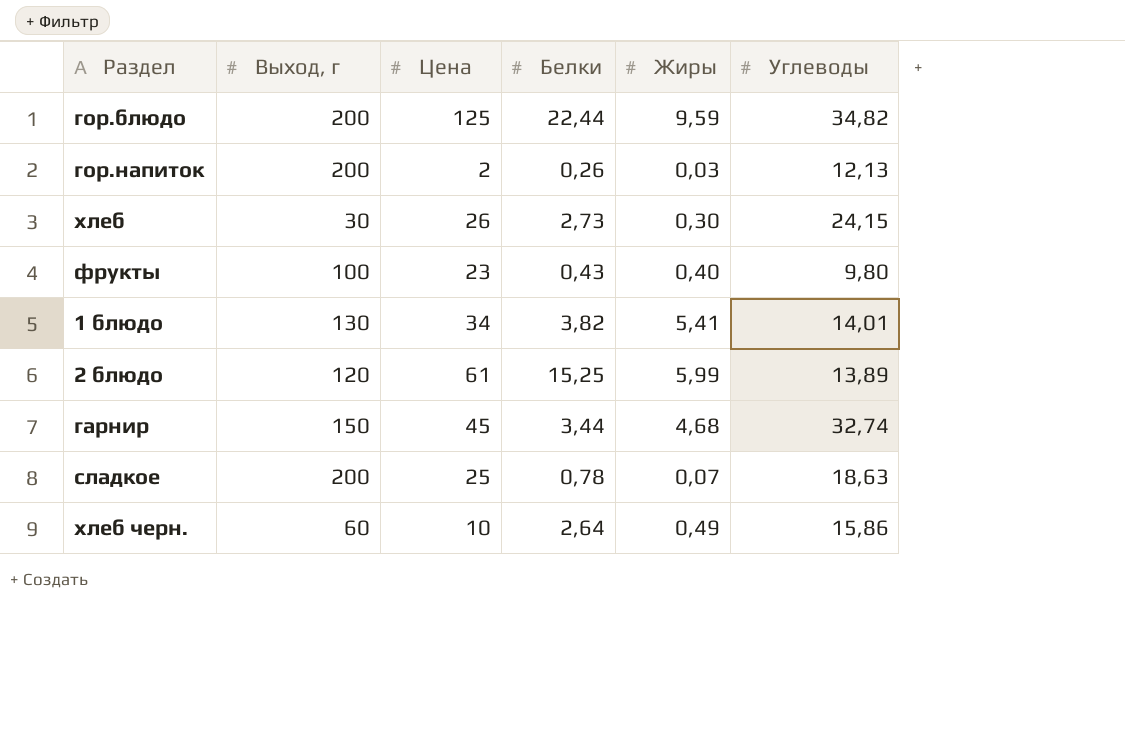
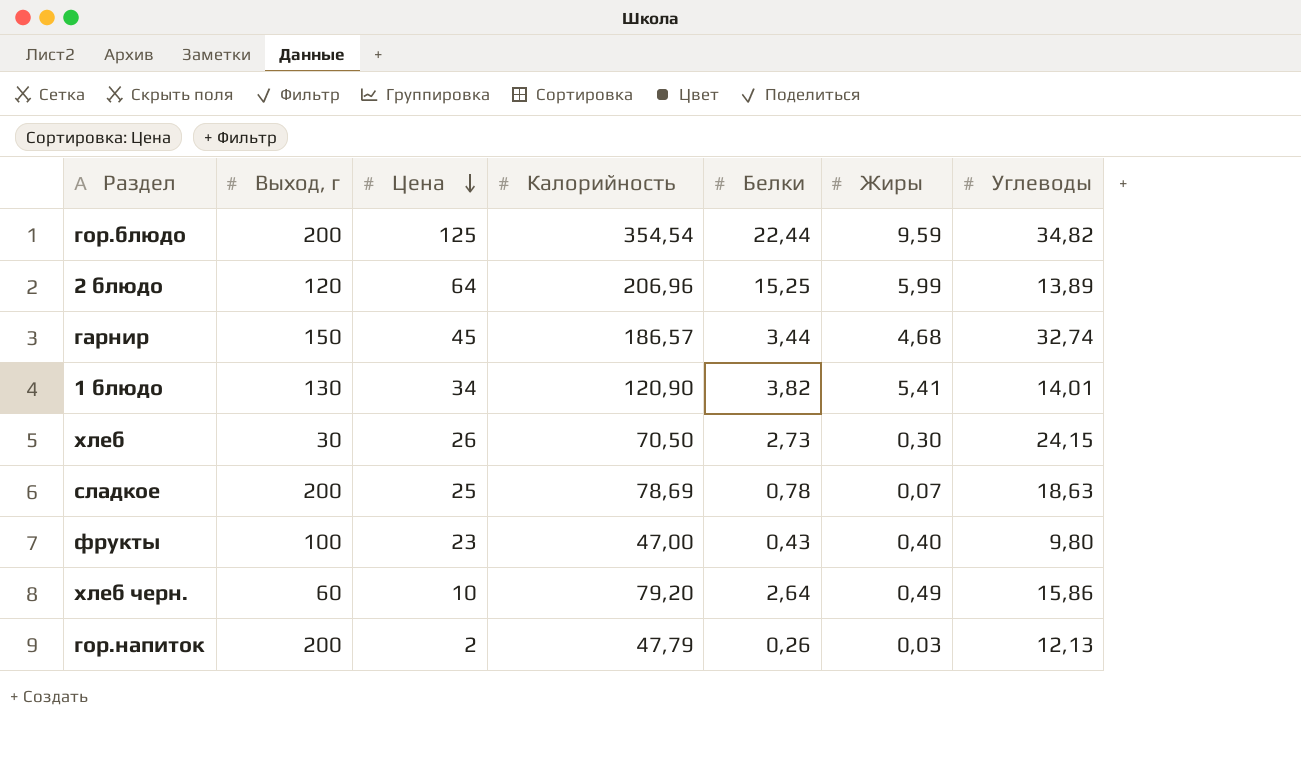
row order: none -> Цена descending
column Калорийность | position: none -> 4
2 блюдо | Цена: 61 -> 64

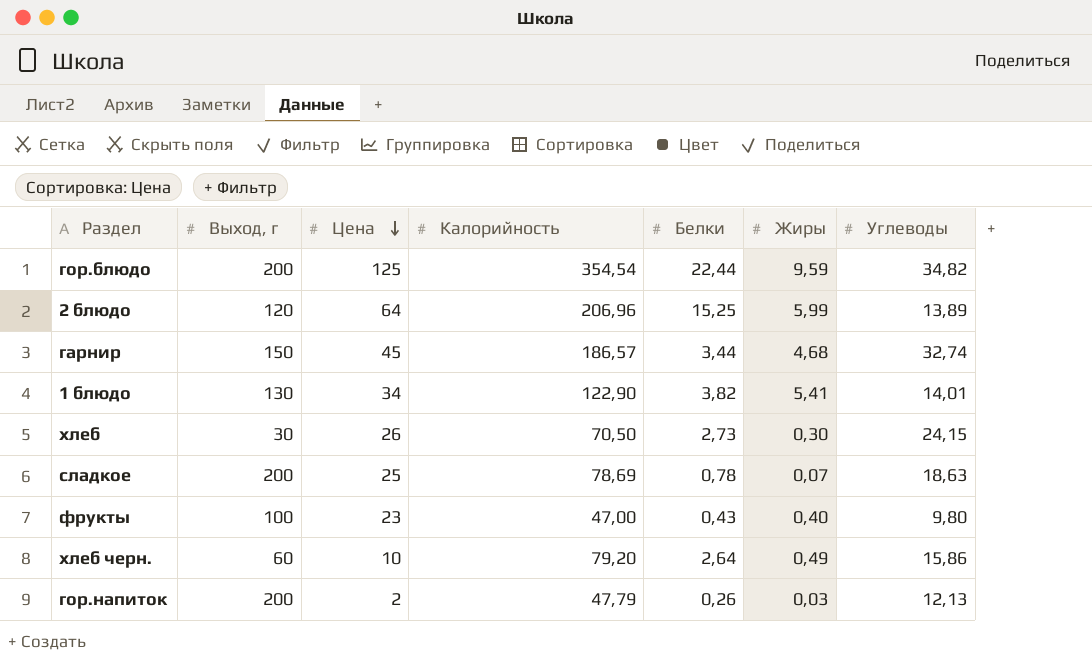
1 блюдо | Калорийность: 120,90 -> 122,90

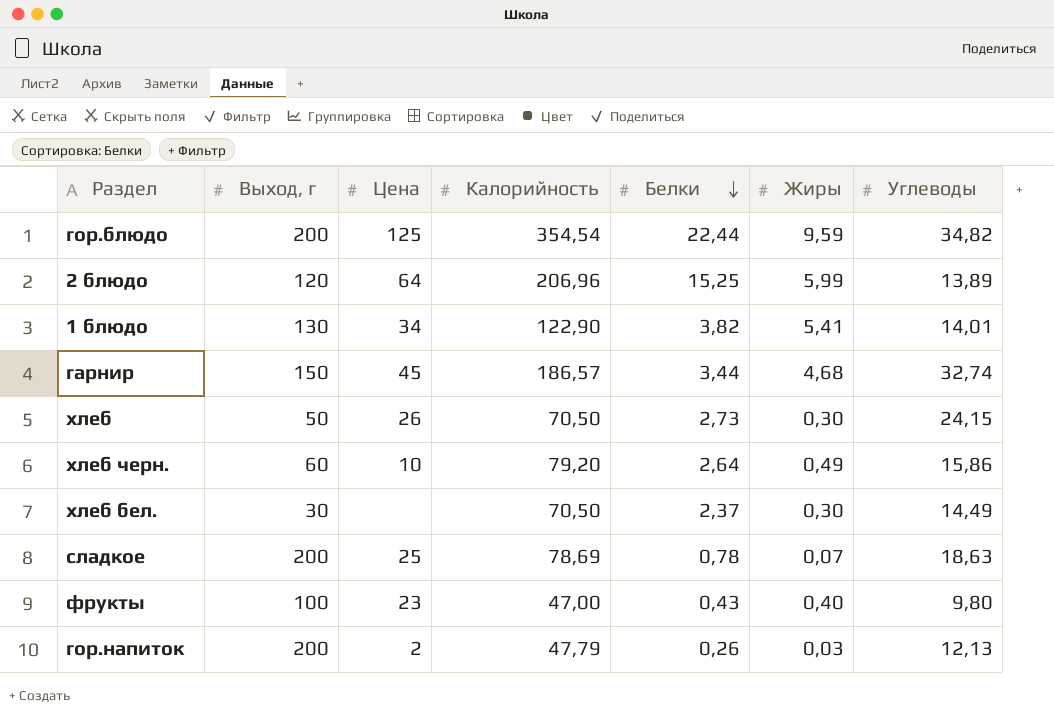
row order: Цена descending -> Белки descending
хлеб | Выход, г: 30 -> 50
row хлеб бел.: none -> 30 | none | 70,50 | 2,37 | 0,30 | 14,49

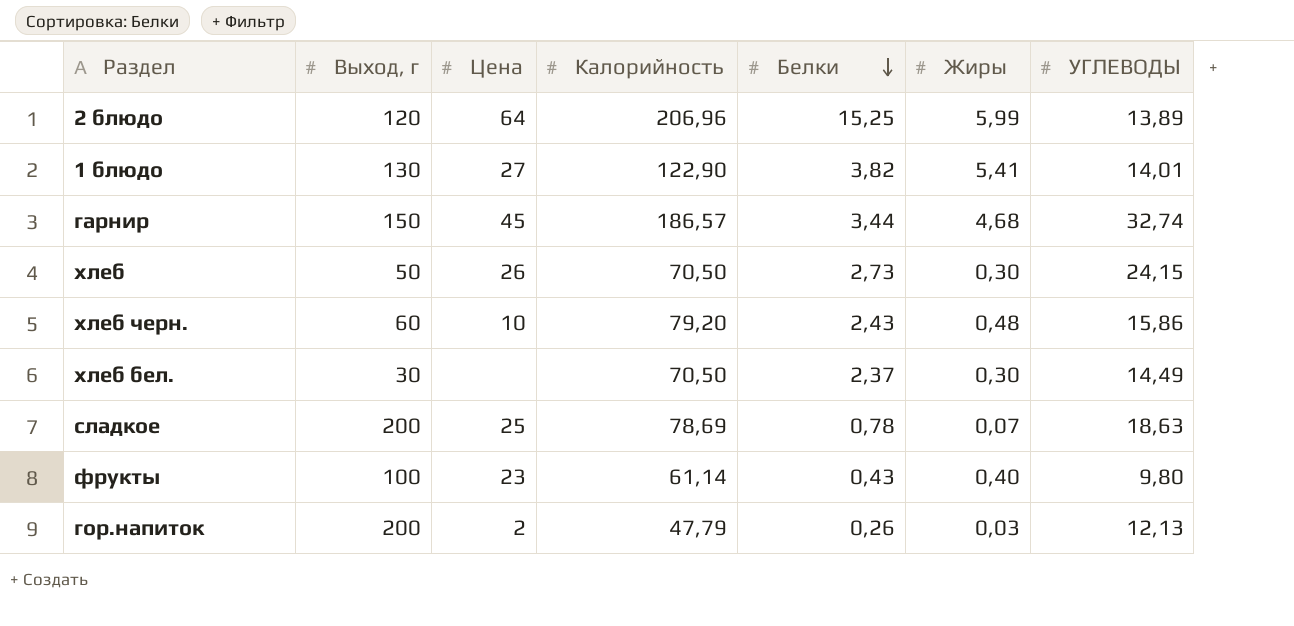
column name: Углеводы -> УГЛЕВОДЫ
row гор.блюдо: 200 | 125 | 354,54 | 22,44 | 9,59 | 34,82 -> none
1 блюдо | Цена: 34 -> 27
хлеб черн. | Белки: 2,64 -> 2,43
хлеб черн. | Жиры: 0,49 -> 0,48
фрукты | Калорийность: 47,00 -> 61,14

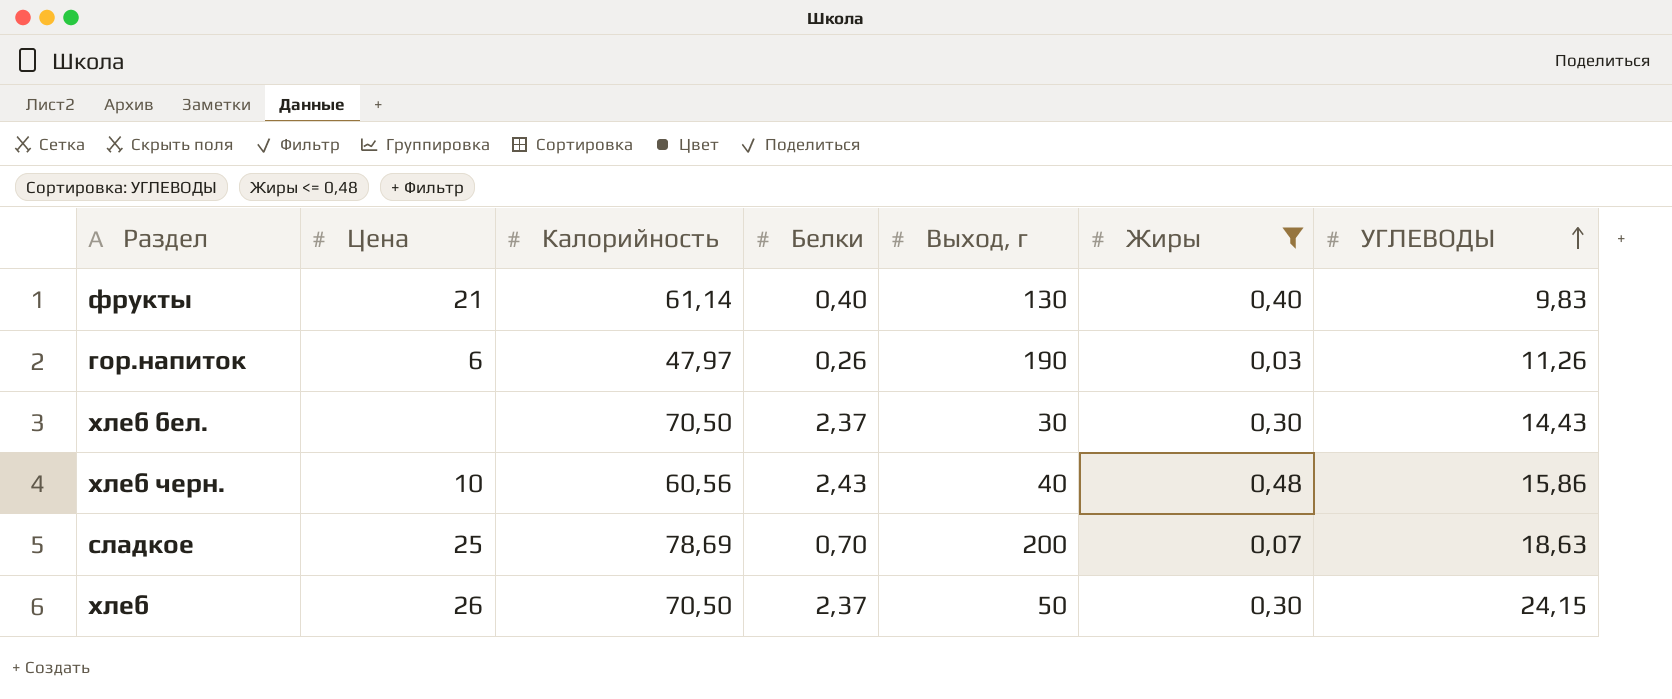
filter: none -> Жиры <= 0,48
row order: Белки descending -> УГЛЕВОДЫ ascending
column Выход, г | position: 2 -> 5
фрукты | Цена: 23 -> 21
фрукты | Белки: 0,43 -> 0,40
фрукты | Выход, г: 100 -> 130
фрукты | УГЛЕВОДЫ: 9,80 -> 9,83
гор.напиток | Цена: 2 -> 6
гор.напиток | Калорийность: 47,79 -> 47,97
гор.напиток | Выход, г: 200 -> 190
гор.напиток | УГЛЕВОДЫ: 12,13 -> 11,26
хлеб бел. | УГЛЕВОДЫ: 14,49 -> 14,43
хлеб черн. | Калорийность: 79,20 -> 60,56
хлеб черн. | Выход, г: 60 -> 40
сладкое | Белки: 0,78 -> 0,70
хлеб | Белки: 2,73 -> 2,37

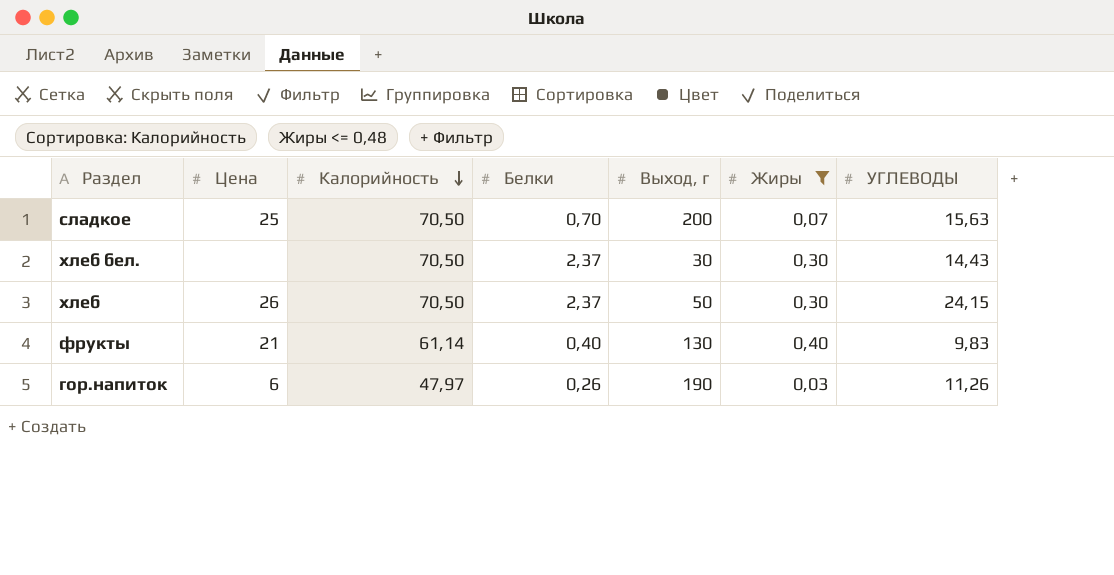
row order: УГЛЕВОДЫ ascending -> Калорийность descending
row хлеб черн.: 10 | 60,56 | 2,43 | 40 | 0,48 | 15,86 -> none
сладкое | Калорийность: 78,69 -> 70,50
сладкое | УГЛЕВОДЫ: 18,63 -> 15,63

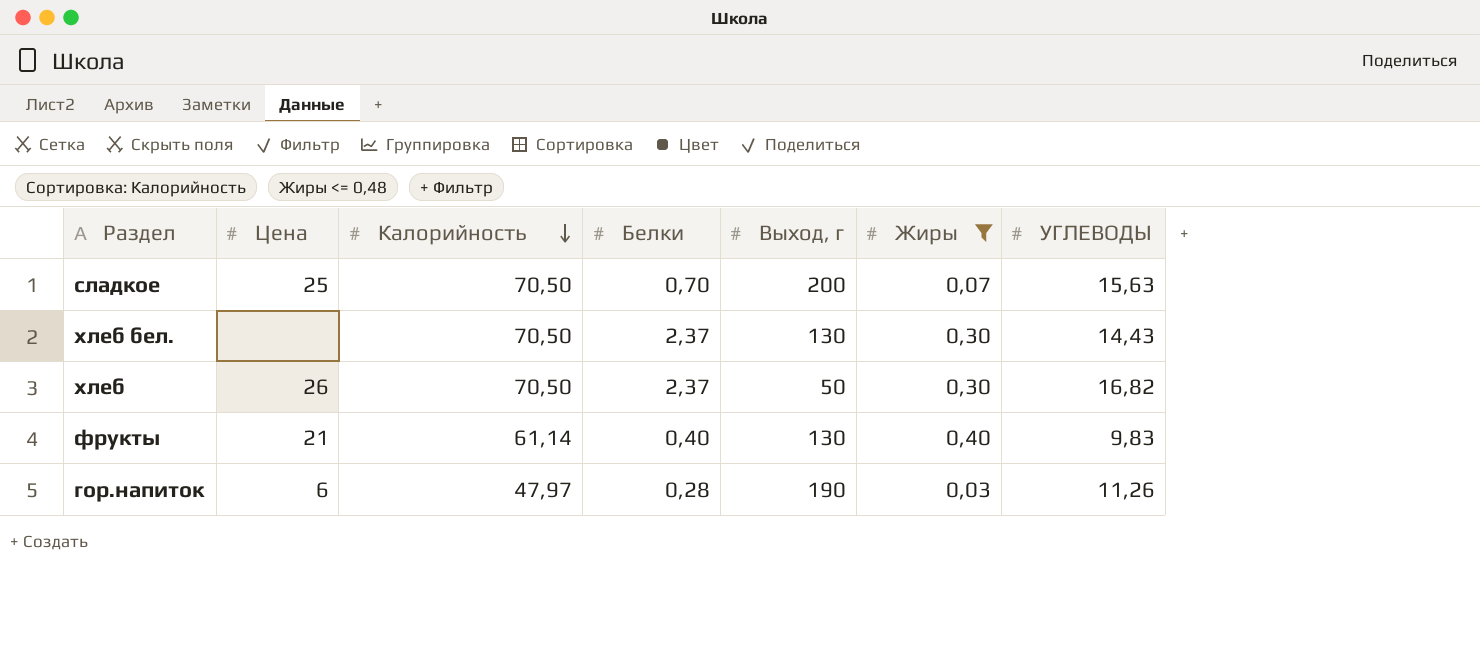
хлеб бел. | Выход, г: 30 -> 130
хлеб | УГЛЕВОДЫ: 24,15 -> 16,82
гор.напиток | Белки: 0,26 -> 0,28

